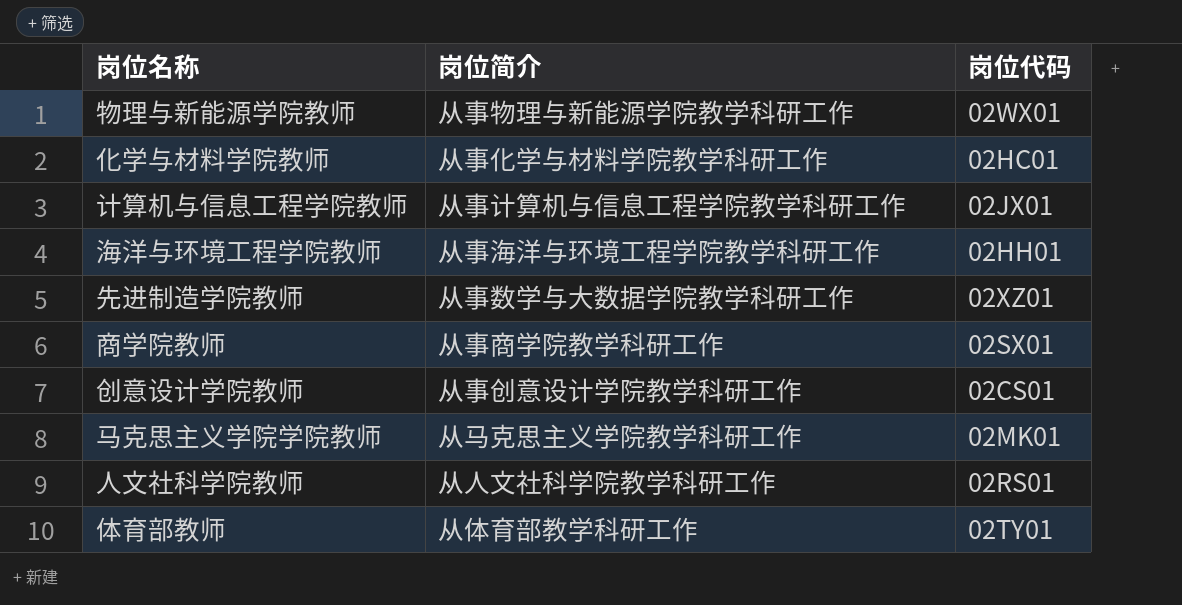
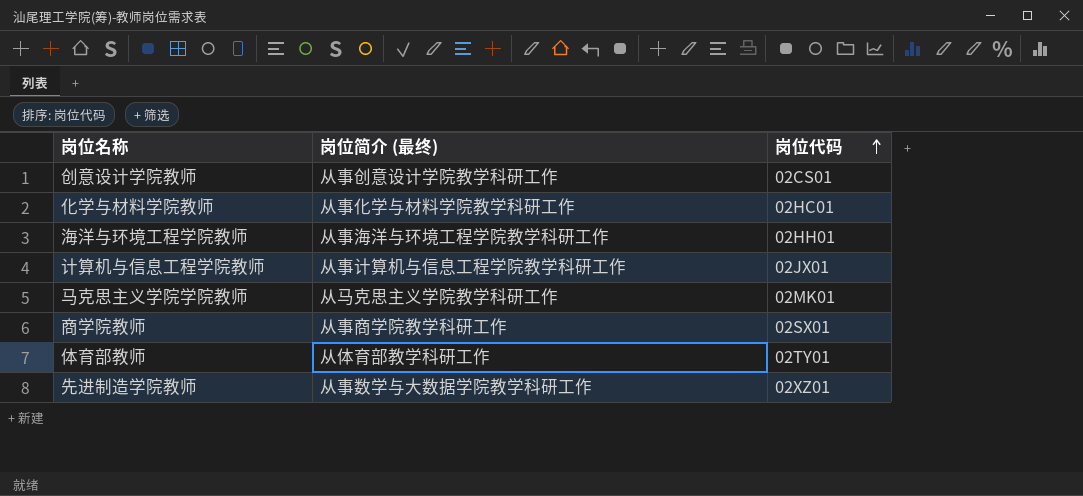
row order: none -> 岗位代码 ascending
column name: 岗位简介 -> 岗位简介 (最终)
row 物理与新能源学院教师: 从事物理与新能源学院教学科研工作 | 02WX01 -> none
row 人文社科学院教师: 从人文社科学院教学科研工作 | 02RS01 -> none

